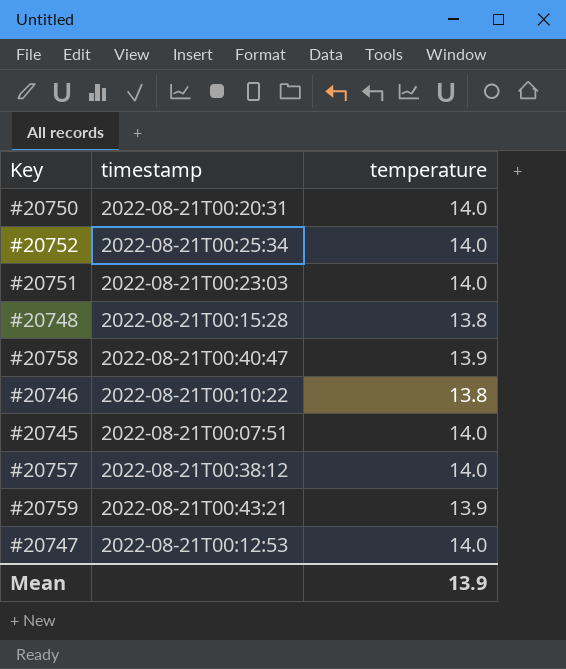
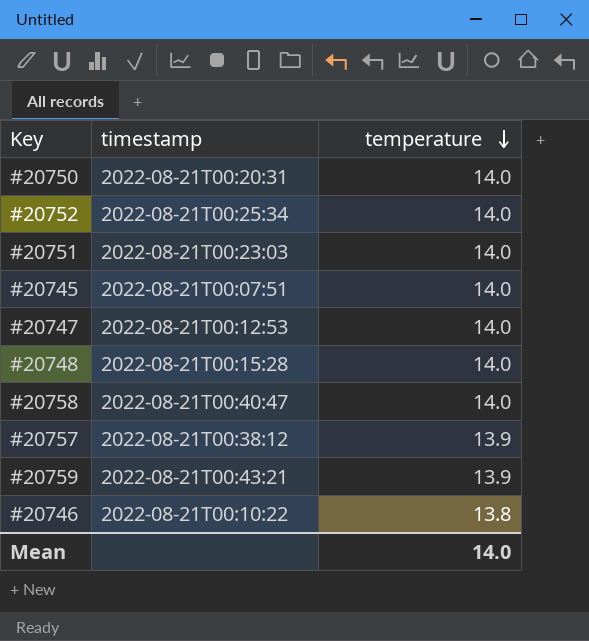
row order: none -> temperature descending
#20748 | temperature: 13.8 -> 14.0
#20758 | temperature: 13.9 -> 14.0
#20757 | temperature: 14.0 -> 13.9
Mean | temperature: 13.9 -> 14.0

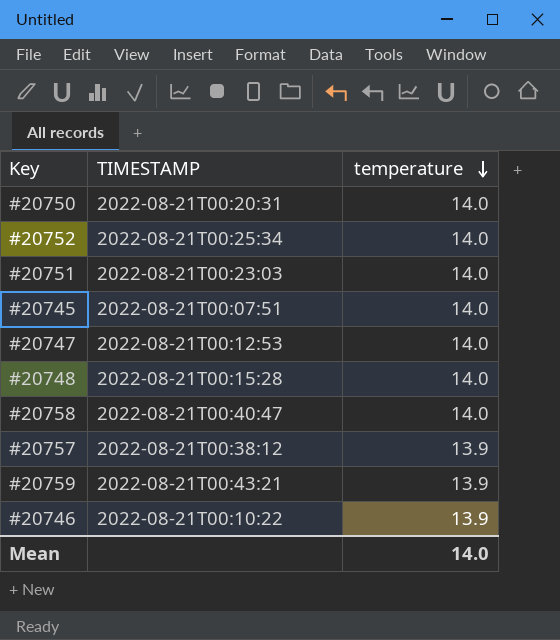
column name: timestamp -> TIMESTAMP
#20746 | temperature: 13.8 -> 13.9

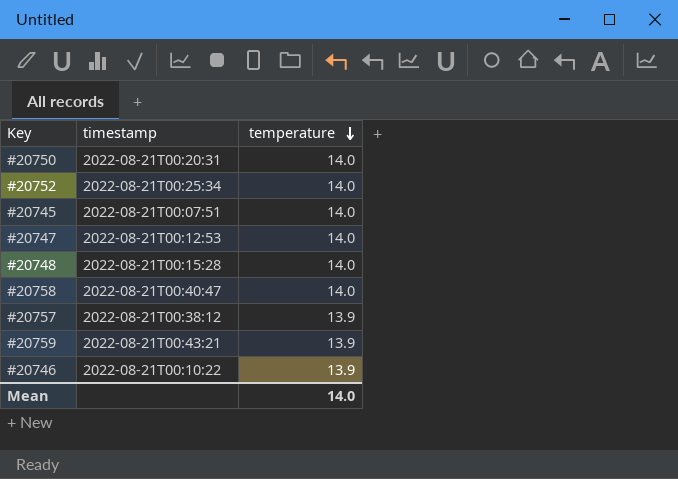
column name: TIMESTAMP -> timestamp
row #20751: 2022-08-21T00:23:03 | 14.0 -> none

